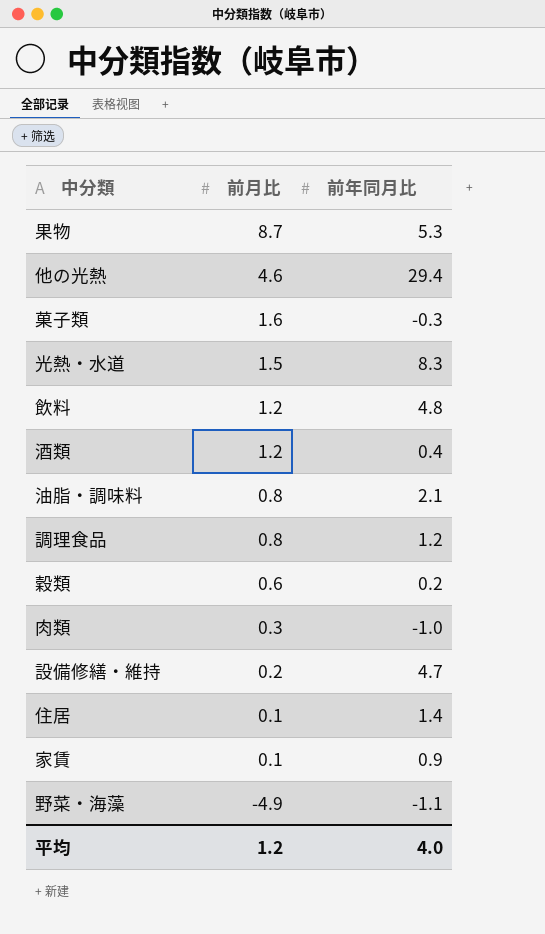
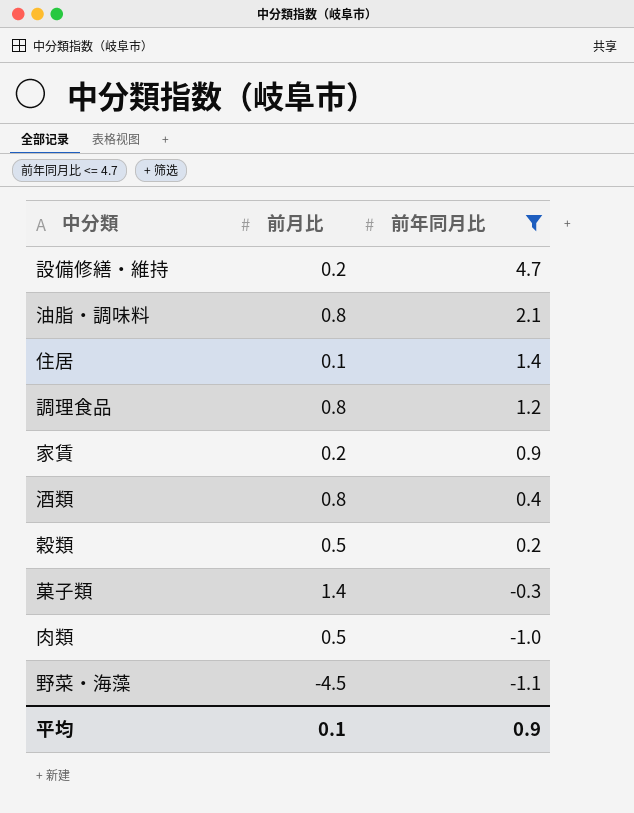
filter: none -> 前年同月比 <= 4.7
row order: 前月比 descending -> 前年同月比 descending
家賃 | 前月比: 0.1 -> 0.2
酒類 | 前月比: 1.2 -> 0.8
穀類 | 前月比: 0.6 -> 0.5
菓子類 | 前月比: 1.6 -> 1.4
肉類 | 前月比: 0.3 -> 0.5
野菜・海藻 | 前月比: -4.9 -> -4.5
平均 | 前月比: 1.2 -> 0.1
平均 | 前年同月比: 4.0 -> 0.9

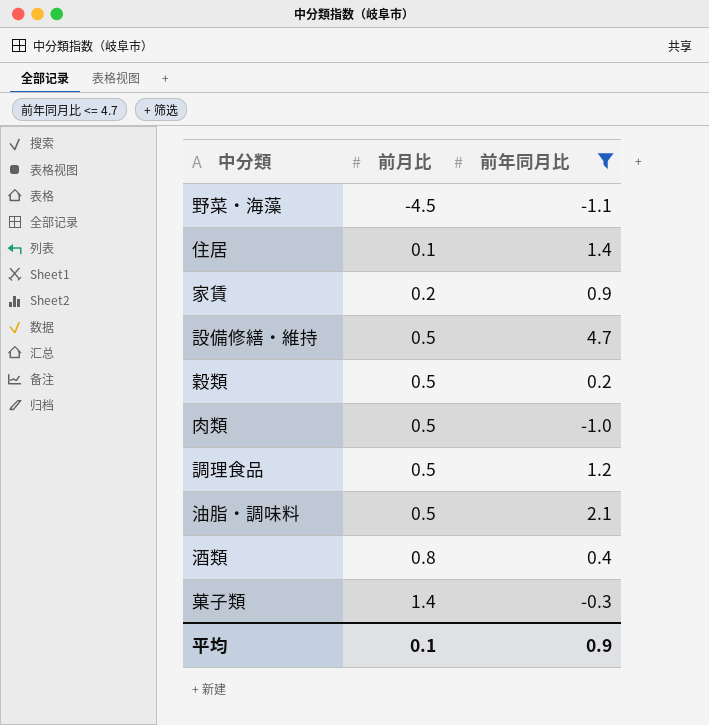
row order: 前年同月比 descending -> 前月比 ascending
設備修繕・維持 | 前月比: 0.2 -> 0.5
調理食品 | 前月比: 0.8 -> 0.5
油脂・調味料 | 前月比: 0.8 -> 0.5

